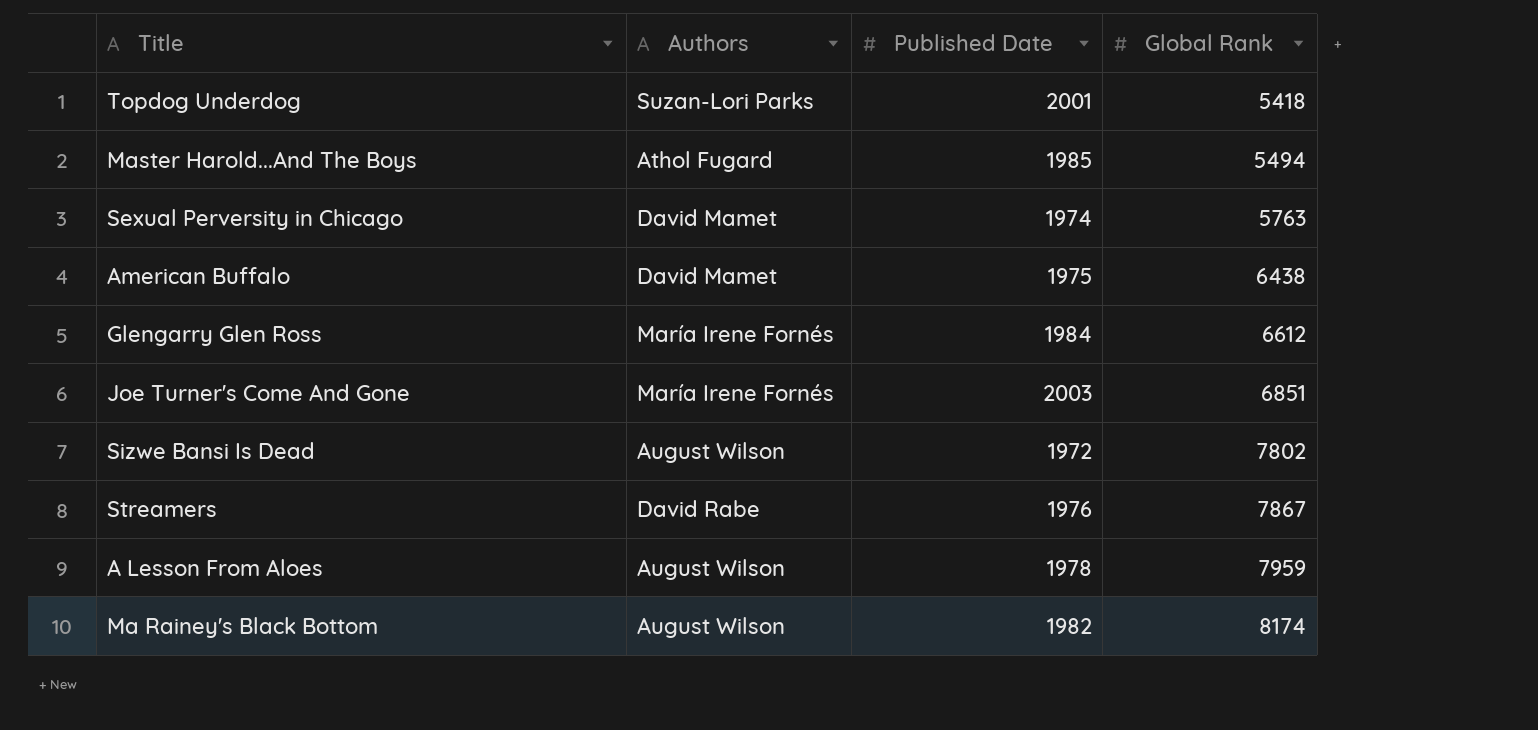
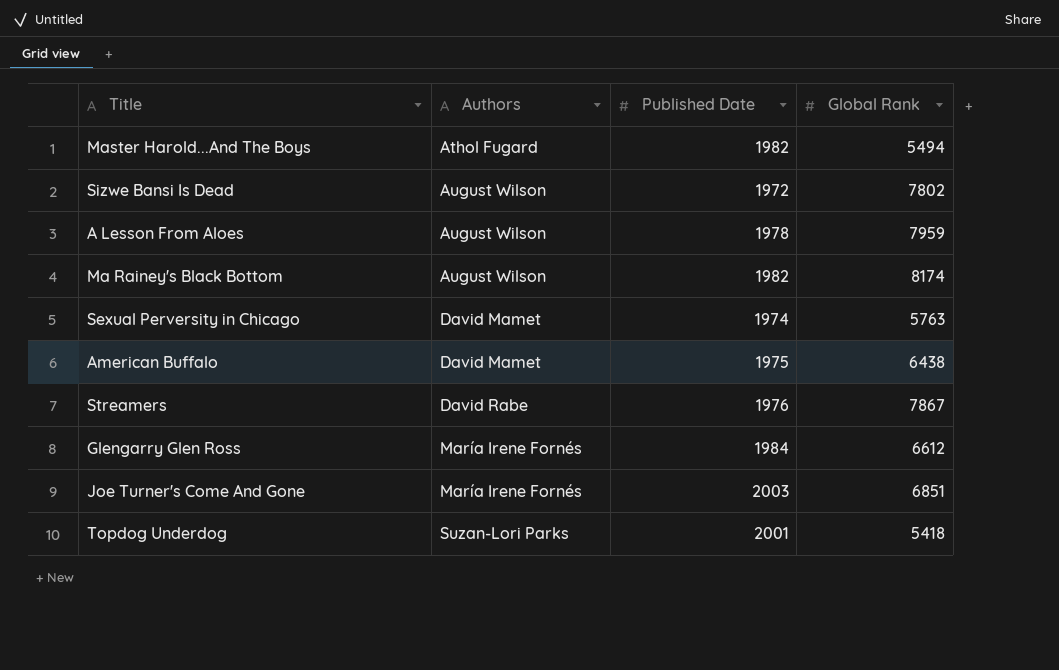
row order: Global Rank ascending -> Authors ascending
Master Harold...And The Boys | Published Date: 1985 -> 1982

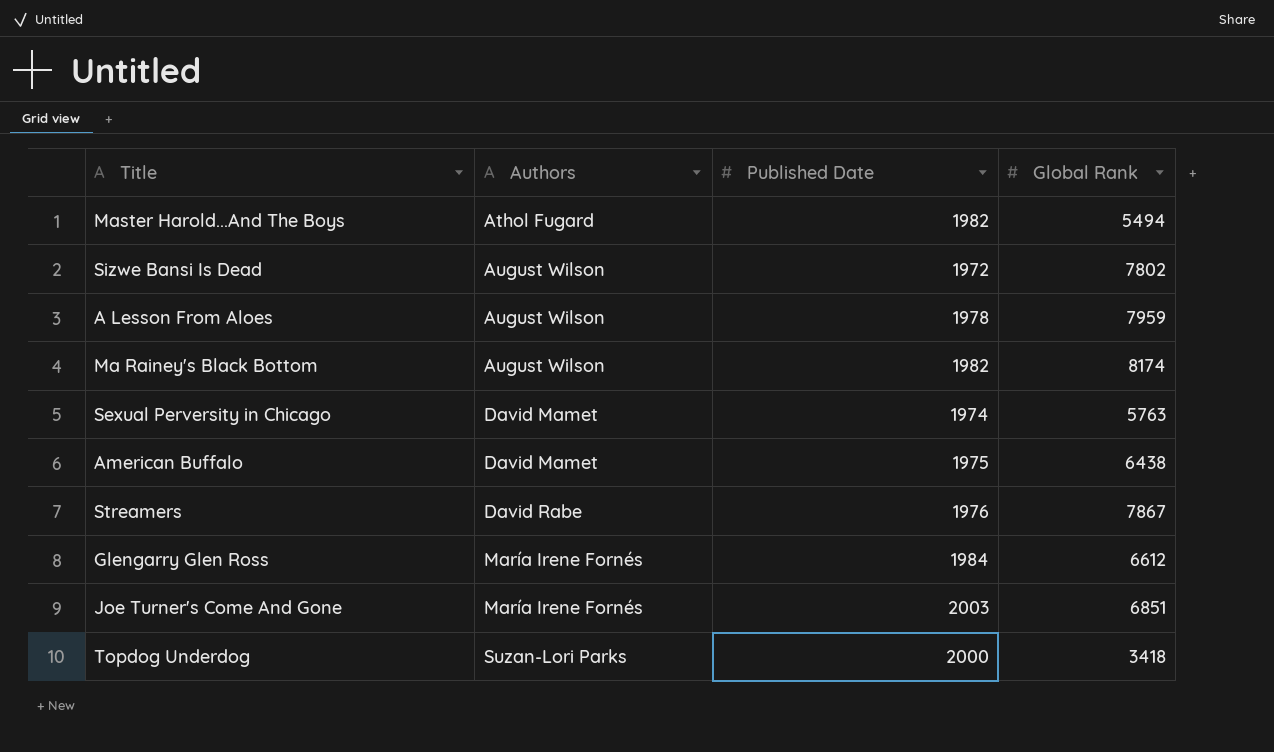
Topdog Underdog | Published Date: 2001 -> 2000
Topdog Underdog | Global Rank: 5418 -> 3418

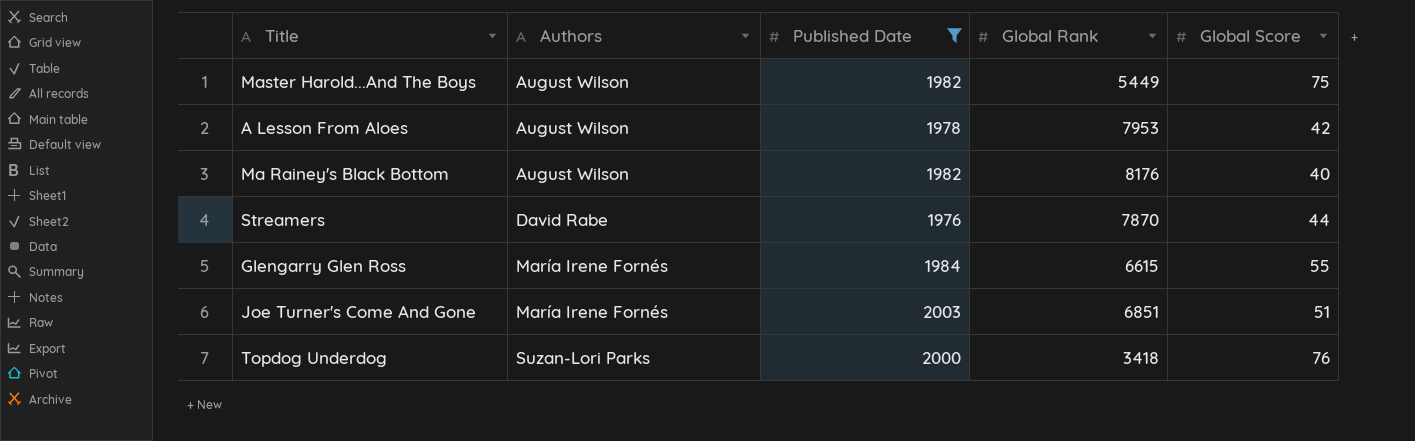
filter: none -> Published Date >= 1976
column Global Score | position: none -> 5
Master Harold...And The Boys | Authors: Athol Fugard -> August Wilson
Master Harold...And The Boys | Global Rank: 5494 -> 5449
A Lesson From Aloes | Global Rank: 7959 -> 7953
Ma Rainey's Black Bottom | Global Rank: 8174 -> 8176
Streamers | Global Rank: 7867 -> 7870
Glengarry Glen Ross | Global Rank: 6612 -> 6615

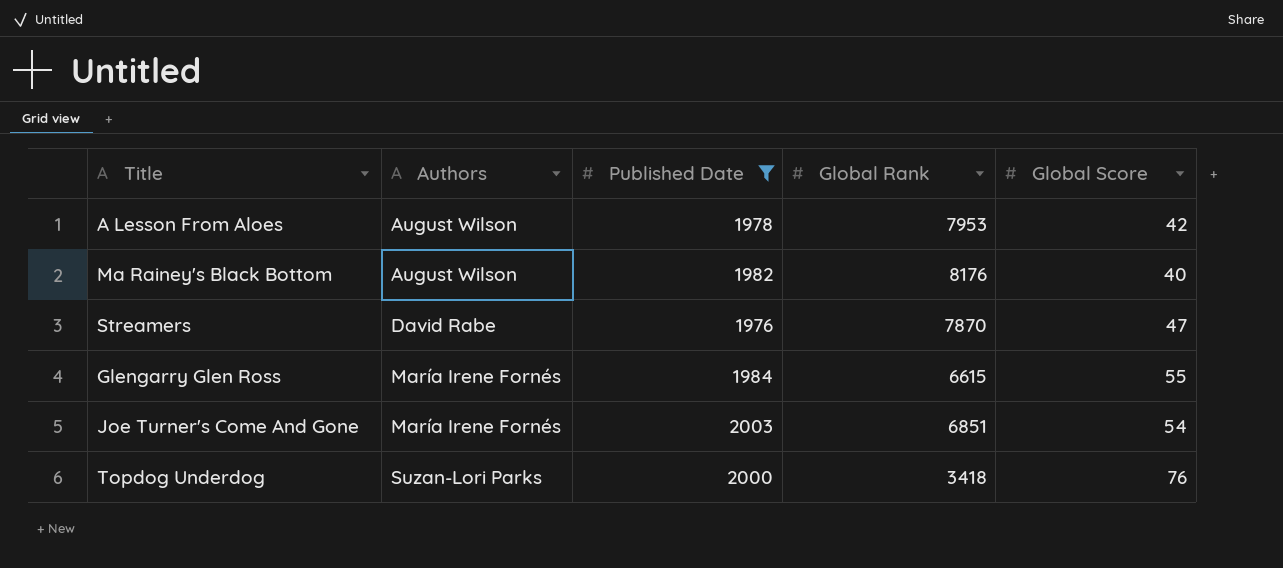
row Master Harold...And The Boys: August Wilson | 1982 | 5449 | 75 -> none
Streamers | Global Score: 44 -> 47
Joe Turner's Come And Gone | Global Score: 51 -> 54

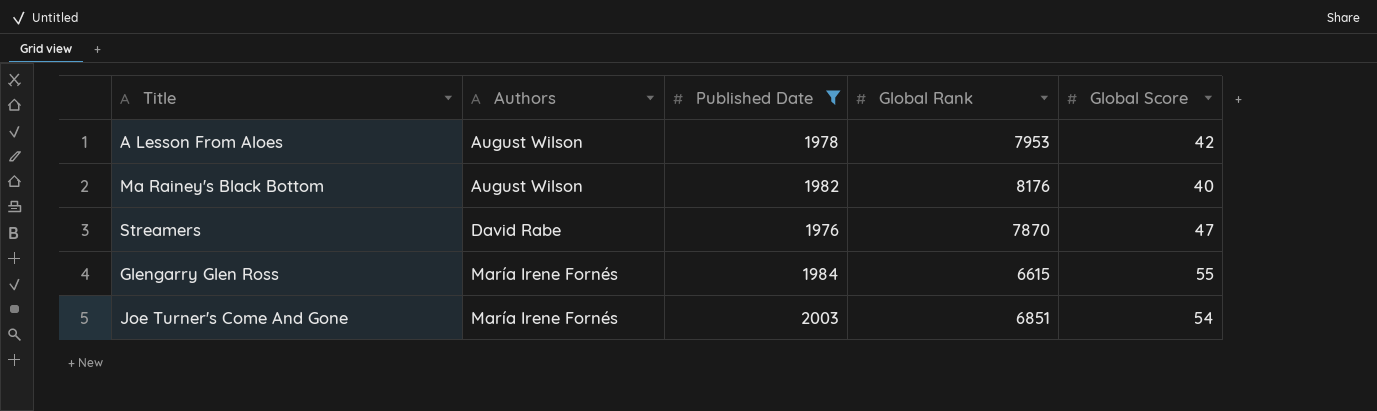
row Topdog Underdog: Suzan-Lori Parks | 2000 | 3418 | 76 -> none

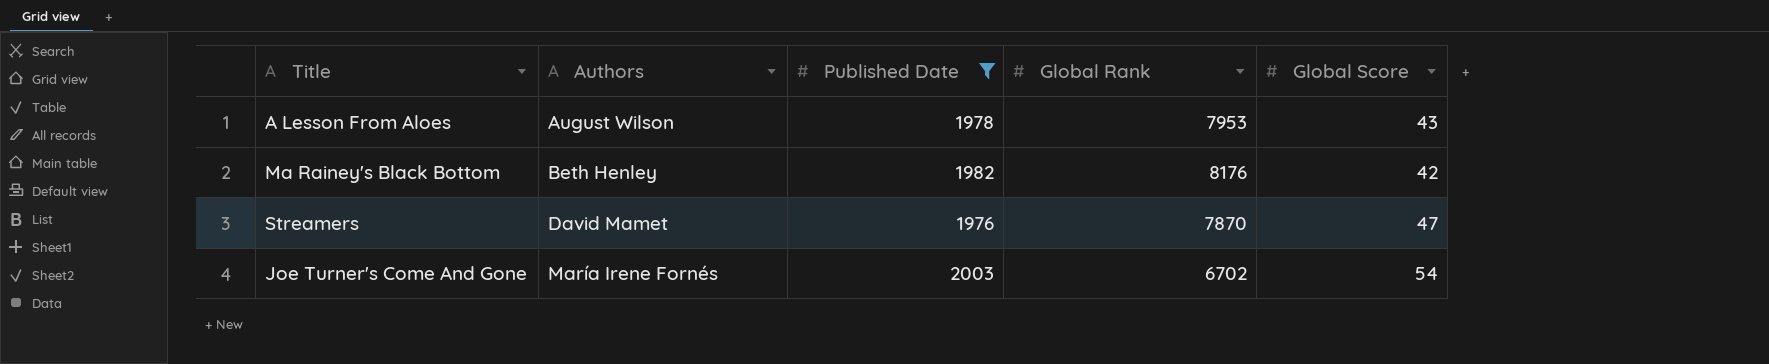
row Glengarry Glen Ross: María Irene Fornés | 1984 | 6615 | 55 -> none
A Lesson From Aloes | Global Score: 42 -> 43
Ma Rainey's Black Bottom | Authors: August Wilson -> Beth Henley
Ma Rainey's Black Bottom | Global Score: 40 -> 42
Streamers | Authors: David Rabe -> David Mamet
Joe Turner's Come And Gone | Global Rank: 6851 -> 6702

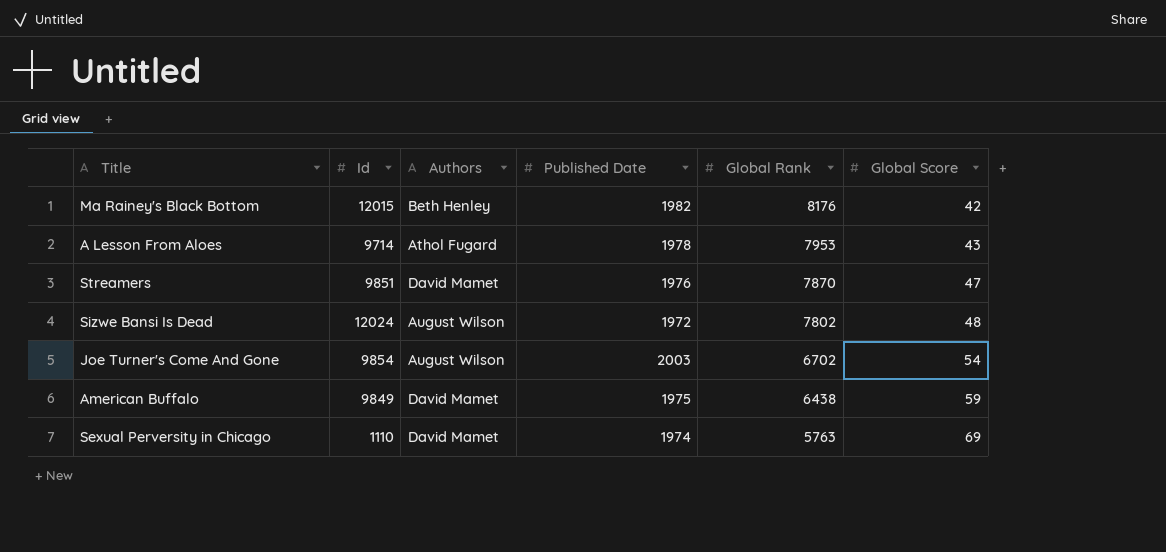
filter: Published Date >= 1976 -> none
row order: Authors ascending -> Global Rank descending
column Id | position: none -> 2
A Lesson From Aloes | Authors: August Wilson -> Athol Fugard
Joe Turner's Come And Gone | Authors: María Irene Fornés -> August Wilson

